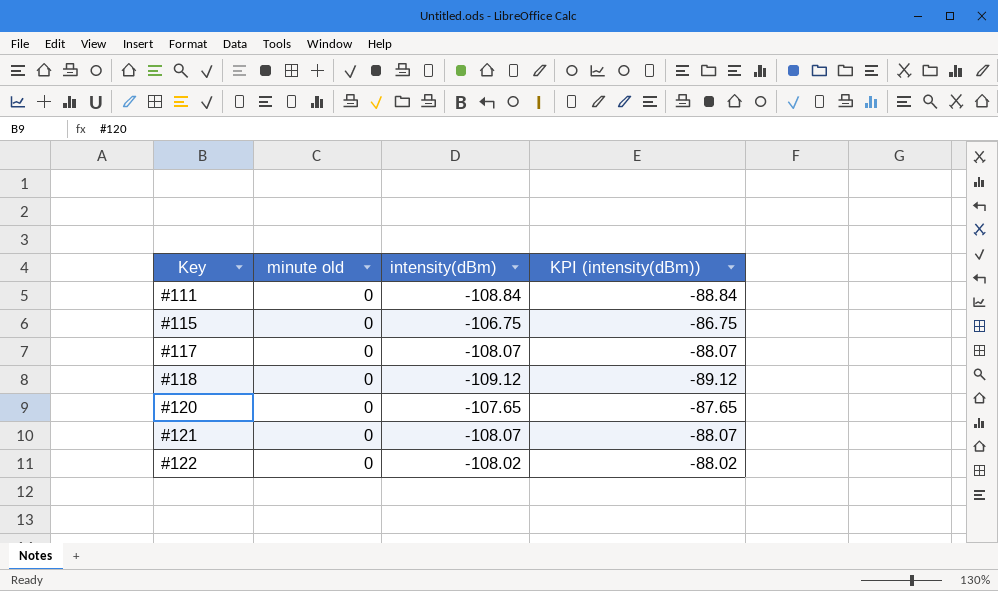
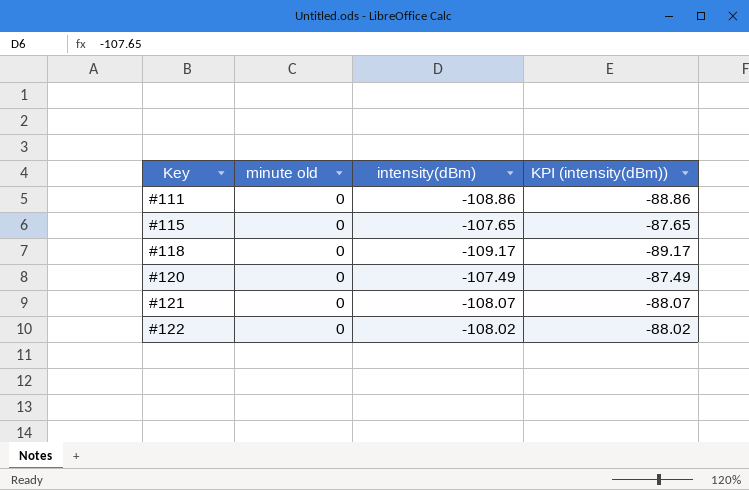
row #117: 0 | -108.07 | -88.07 -> none
#111 | intensity(dBm): -108.84 -> -108.86
#111 | KPI (intensity(dBm)): -88.84 -> -88.86
#115 | intensity(dBm): -106.75 -> -107.65
#115 | KPI (intensity(dBm)): -86.75 -> -87.65
#118 | intensity(dBm): -109.12 -> -109.17
#118 | KPI (intensity(dBm)): -89.12 -> -89.17
#120 | intensity(dBm): -107.65 -> -107.49
#120 | KPI (intensity(dBm)): -87.65 -> -87.49

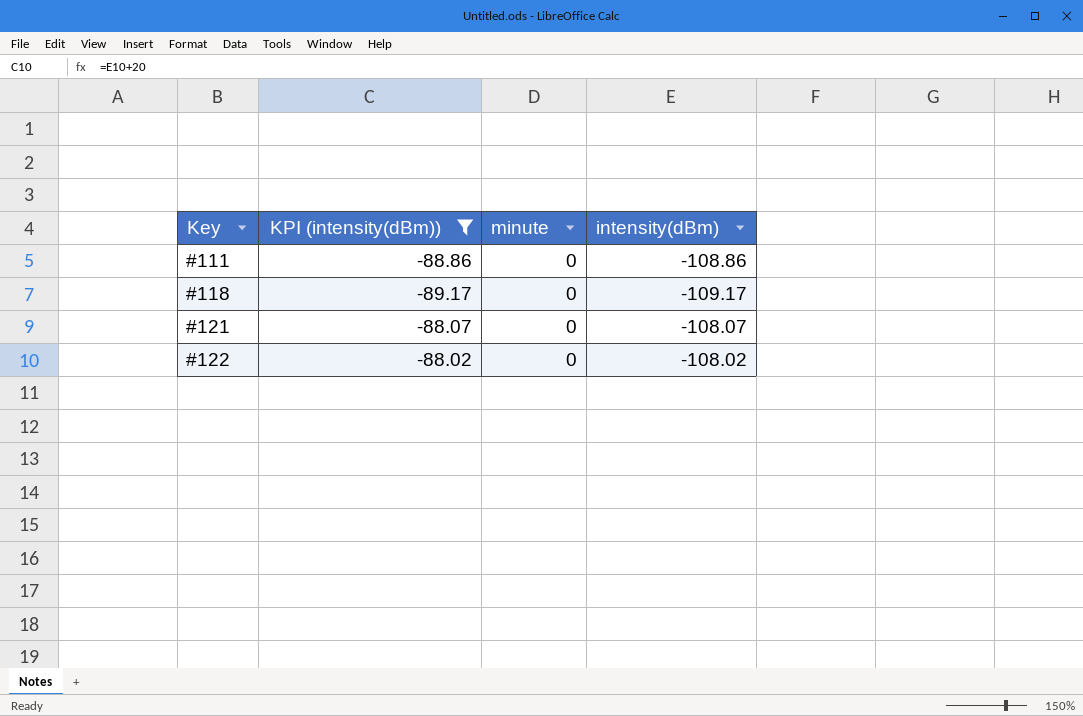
filter: none -> KPI (intensity(dBm)) <= -88.02
column KPI (intensity(dBm)) | position: 4 -> 2
column name: minute old -> minute

